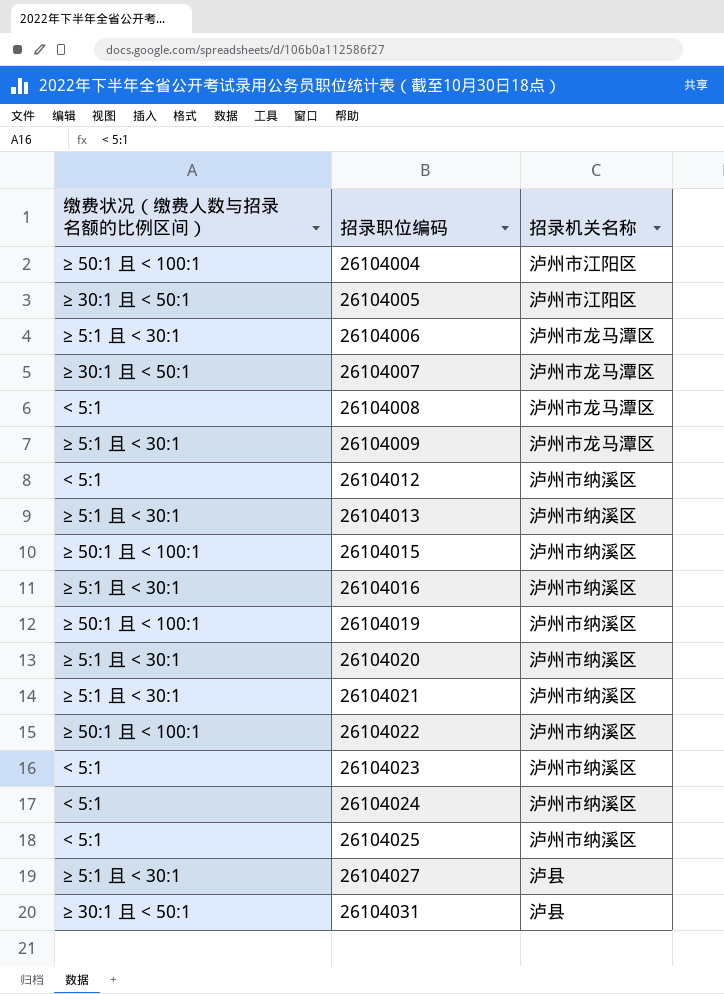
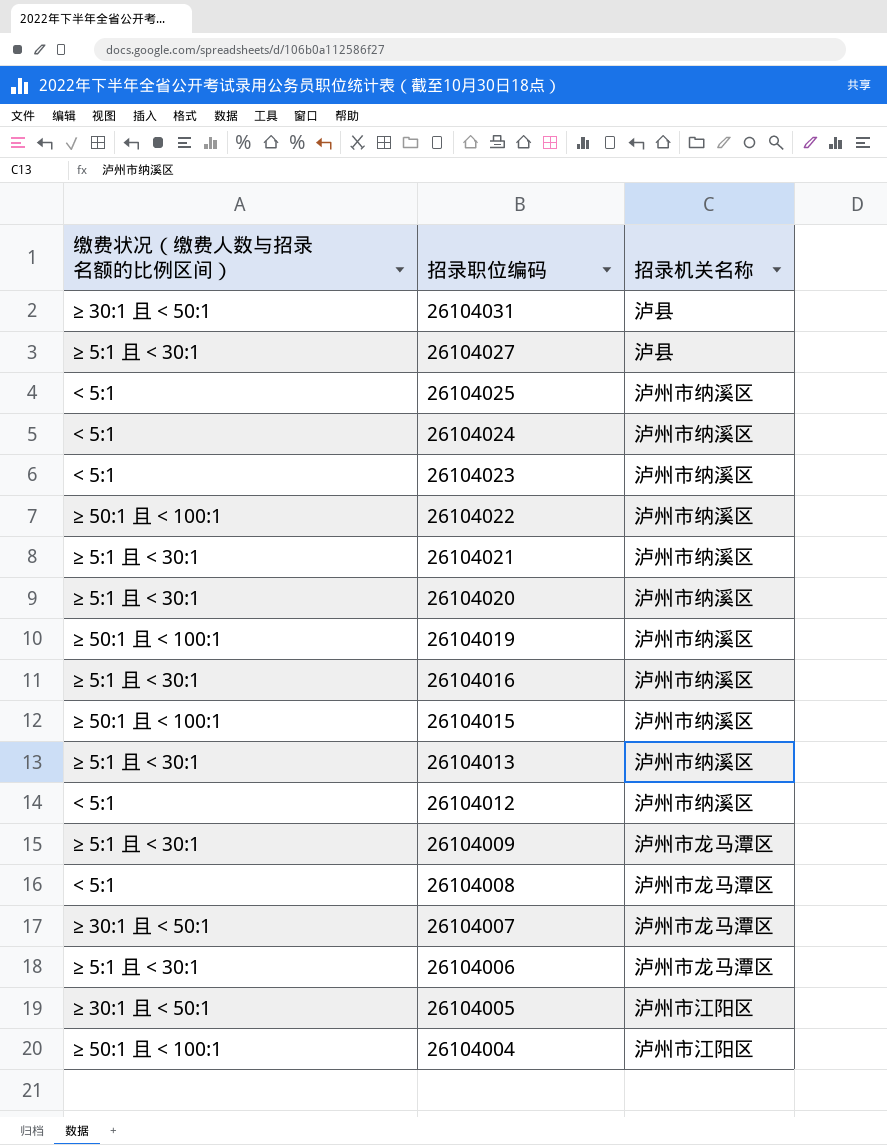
row order: 招录职位编码 ascending -> 招录职位编码 descending

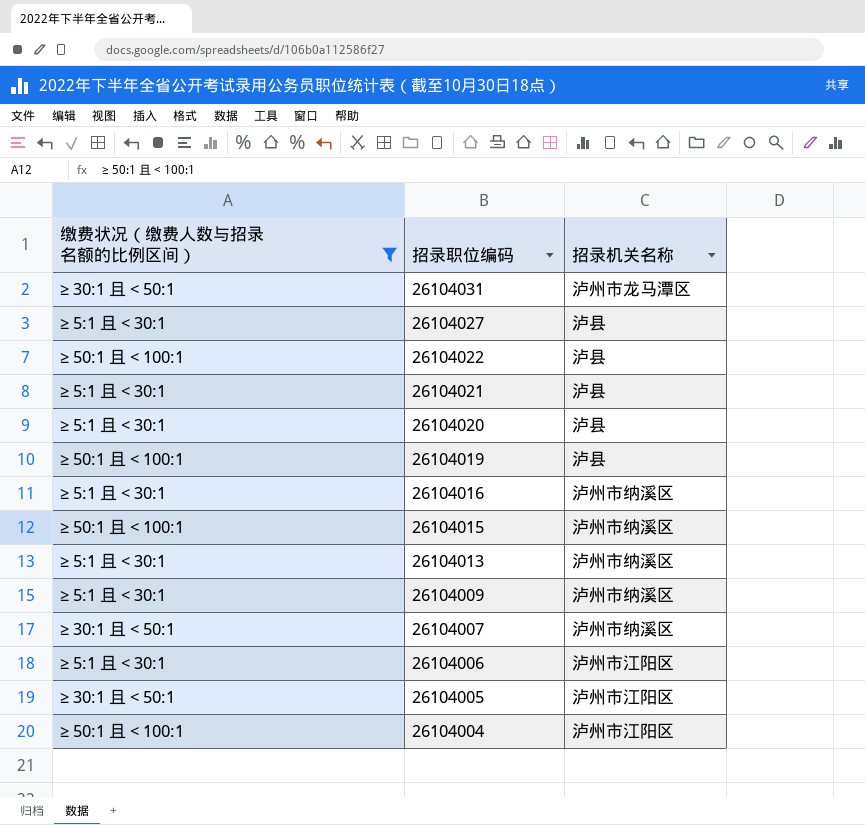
filter: none -> 缴费状况（缴费人数与招录名额的比例区间） != < 5:1
26104031 | 招录机关名称: 泸县 -> 泸州市龙马潭区
26104022 | 招录机关名称: 泸州市纳溪区 -> 泸县
26104021 | 招录机关名称: 泸州市纳溪区 -> 泸县
26104020 | 招录机关名称: 泸州市纳溪区 -> 泸县
26104019 | 招录机关名称: 泸州市纳溪区 -> 泸县
26104009 | 招录机关名称: 泸州市龙马潭区 -> 泸州市纳溪区
26104007 | 招录机关名称: 泸州市龙马潭区 -> 泸州市纳溪区
26104006 | 招录机关名称: 泸州市龙马潭区 -> 泸州市江阳区

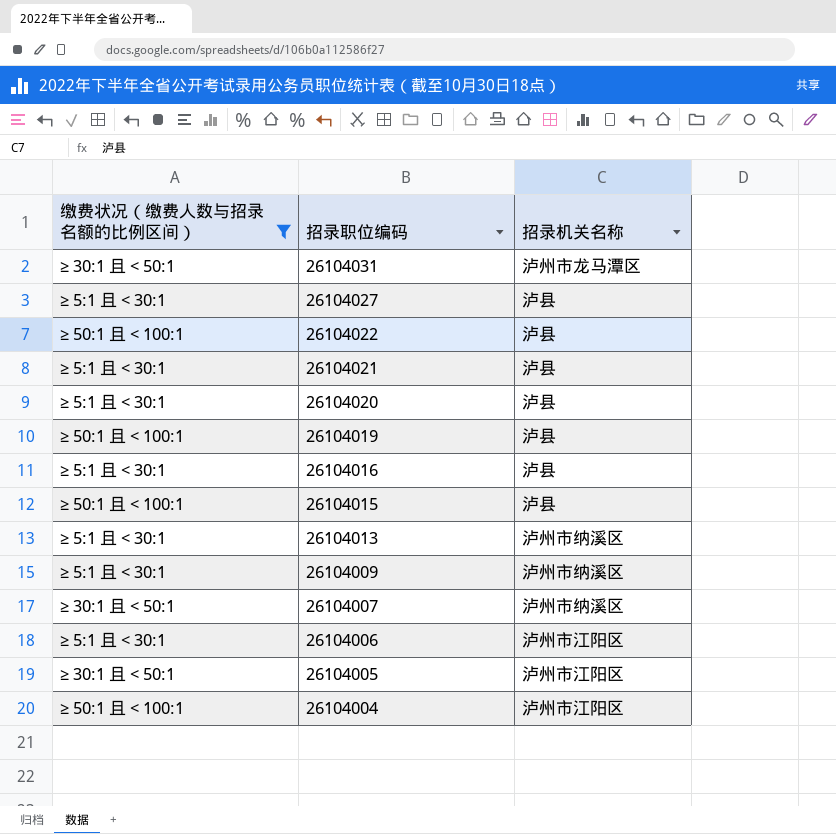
26104016 | 招录机关名称: 泸州市纳溪区 -> 泸县
26104015 | 招录机关名称: 泸州市纳溪区 -> 泸县

